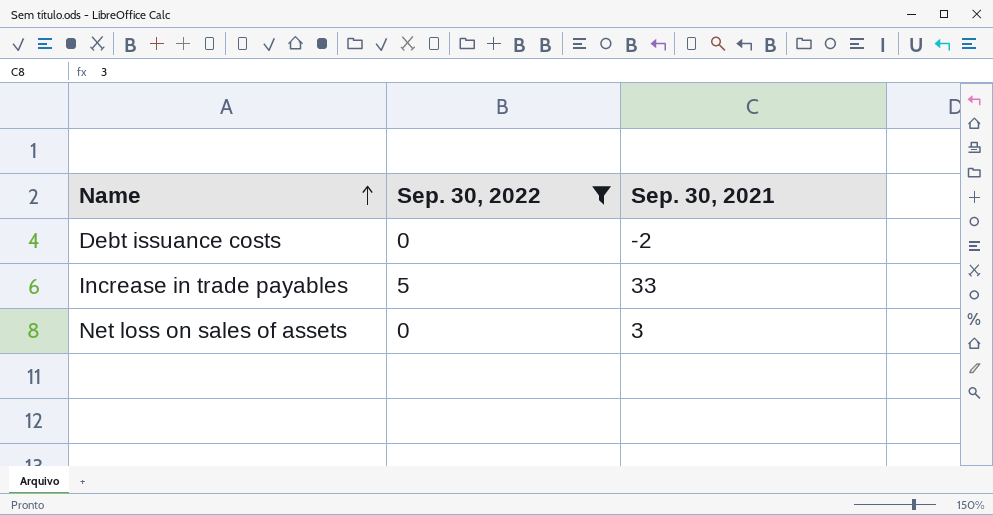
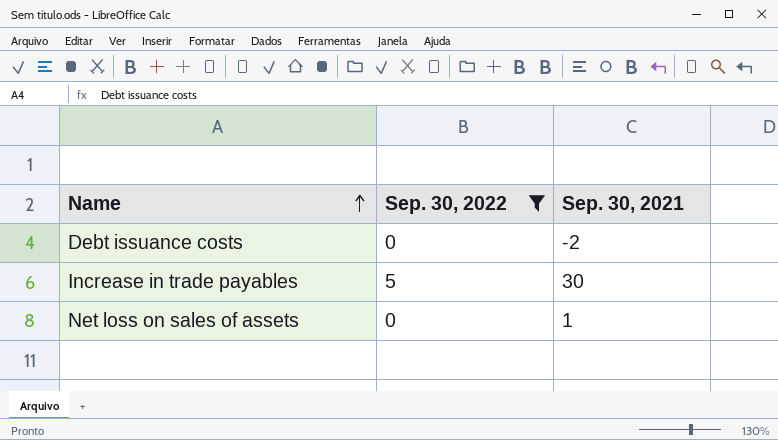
Increase in trade payables | Sep. 30, 2021: 33 -> 30
Net loss on sales of assets | Sep. 30, 2021: 3 -> 1

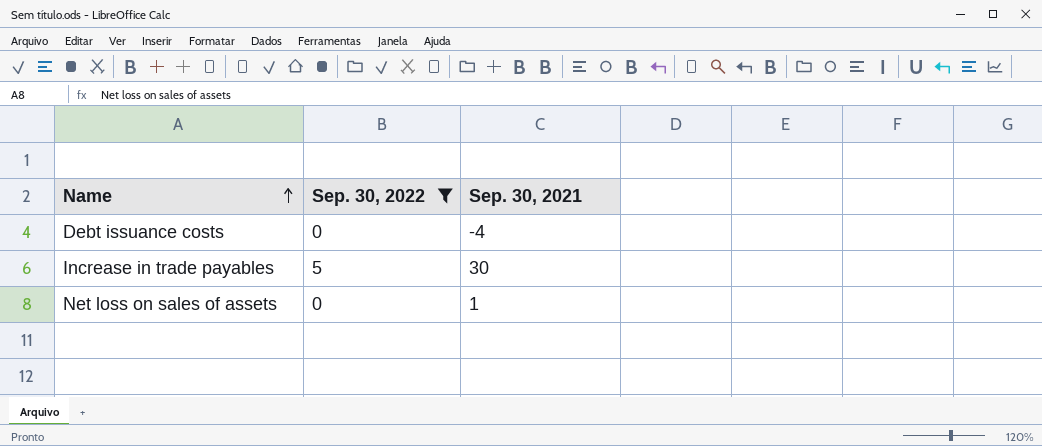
Debt issuance costs | Sep. 30, 2021: -2 -> -4

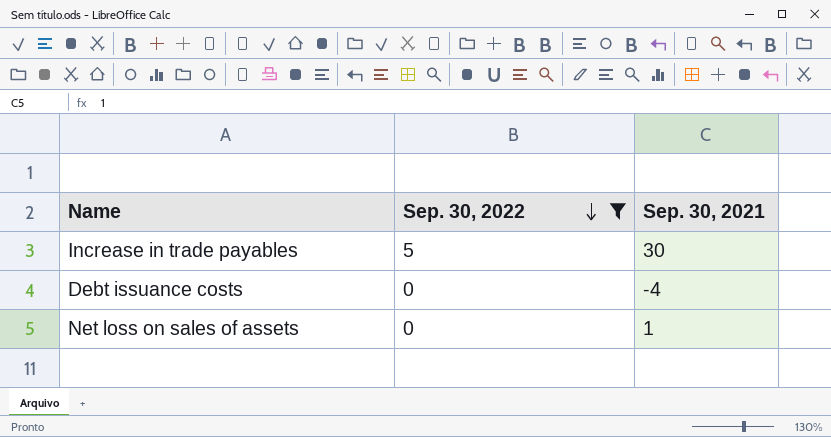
row order: Name ascending -> Sep. 30, 2022 descending

